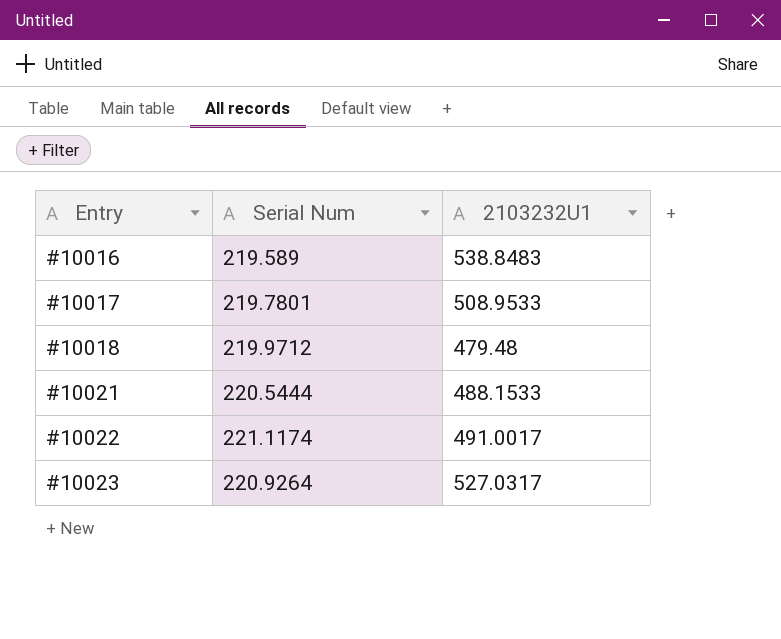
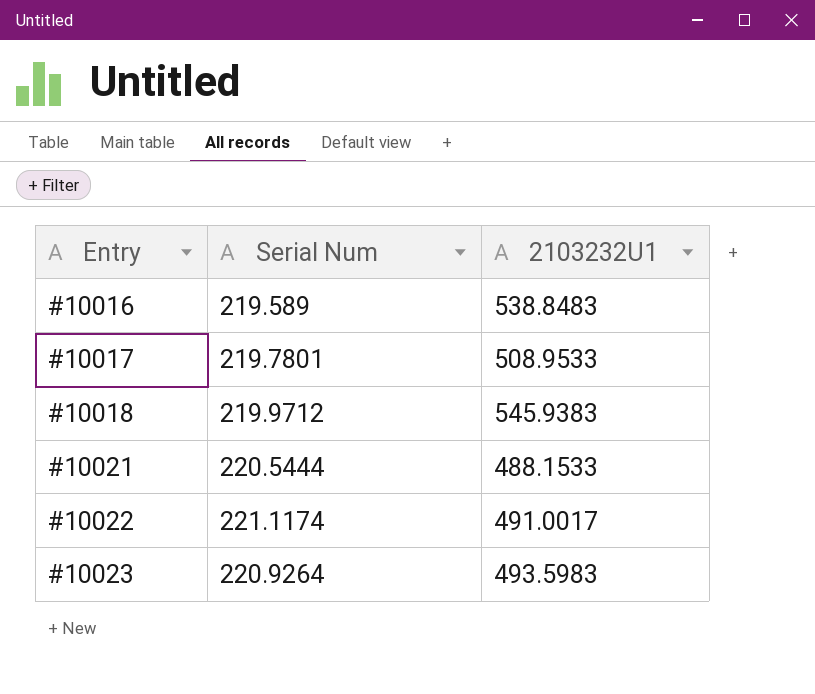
#10018 | 2103232U1: 479.48 -> 545.9383
#10023 | 2103232U1: 527.0317 -> 493.5983

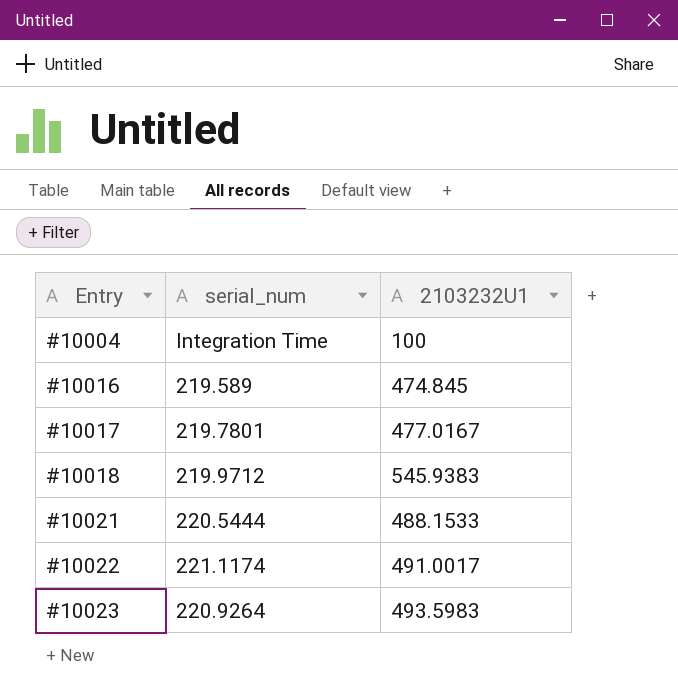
column name: Serial Num -> serial_num
row #10004: none -> Integration Time | 100
#10016 | 2103232U1: 538.8483 -> 474.845
#10017 | 2103232U1: 508.9533 -> 477.0167

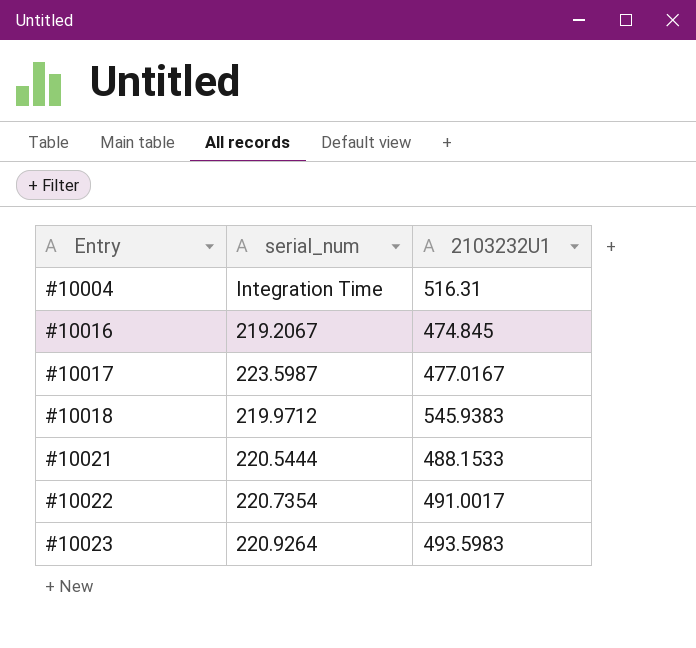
#10004 | 2103232U1: 100 -> 516.31
#10016 | serial_num: 219.589 -> 219.2067
#10017 | serial_num: 219.7801 -> 223.5987
#10022 | serial_num: 221.1174 -> 220.7354

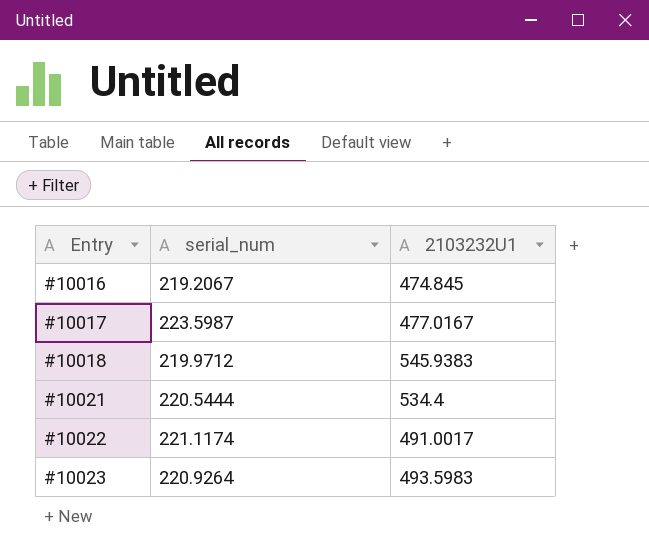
row #10004: Integration Time | 516.31 -> none
#10021 | 2103232U1: 488.1533 -> 534.4
#10022 | serial_num: 220.7354 -> 221.1174

